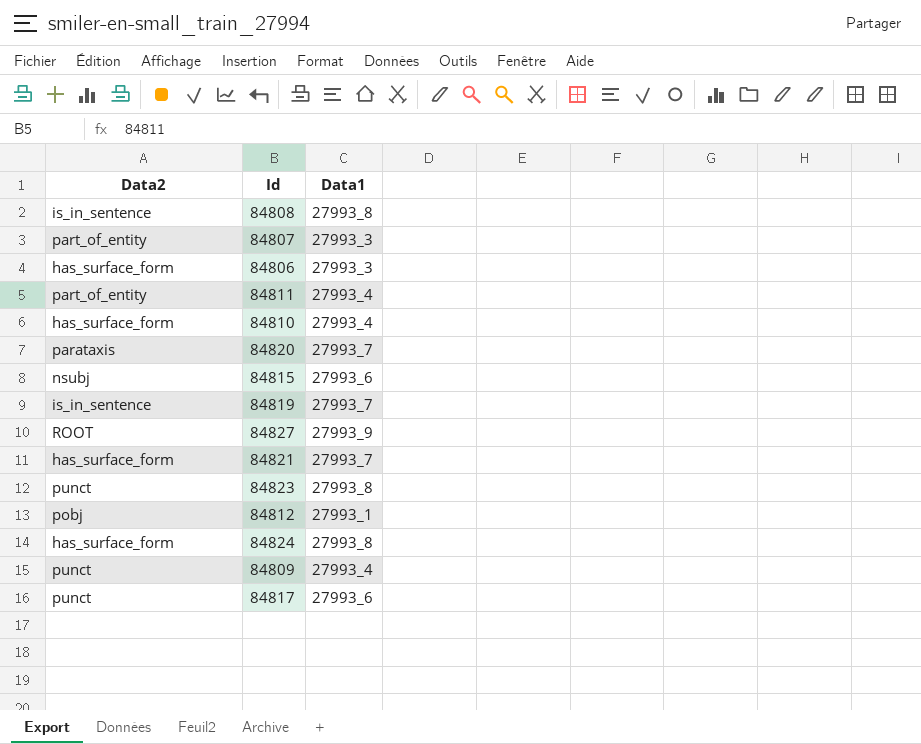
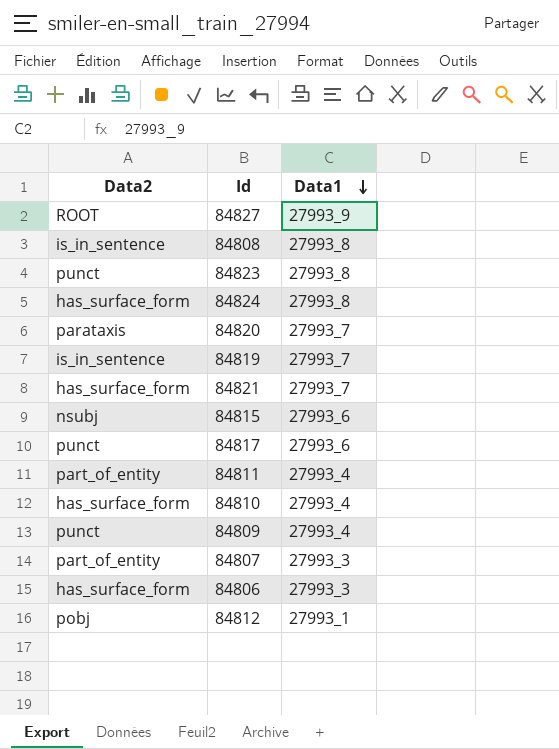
row order: none -> Data1 descending

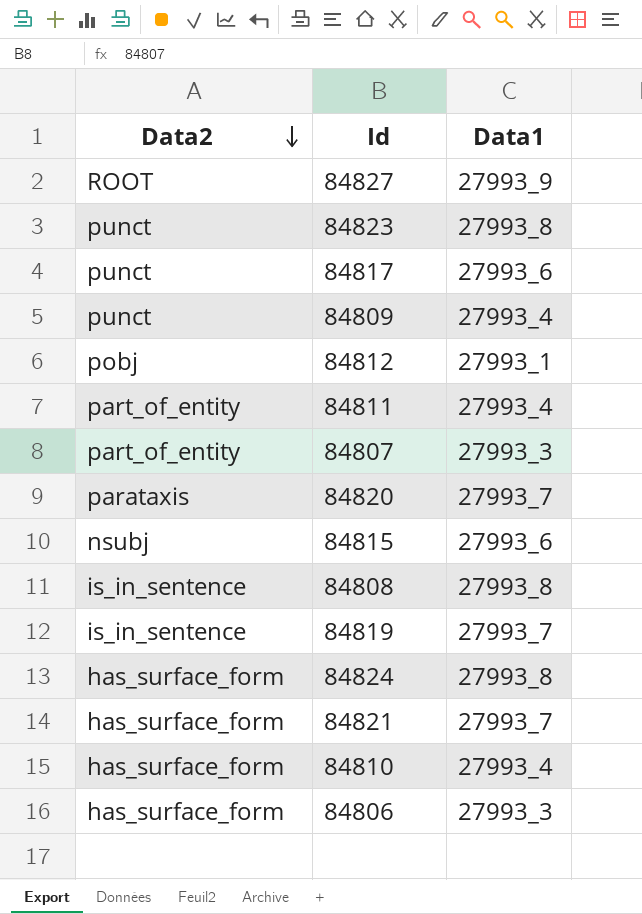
row order: Data1 descending -> Data2 descending

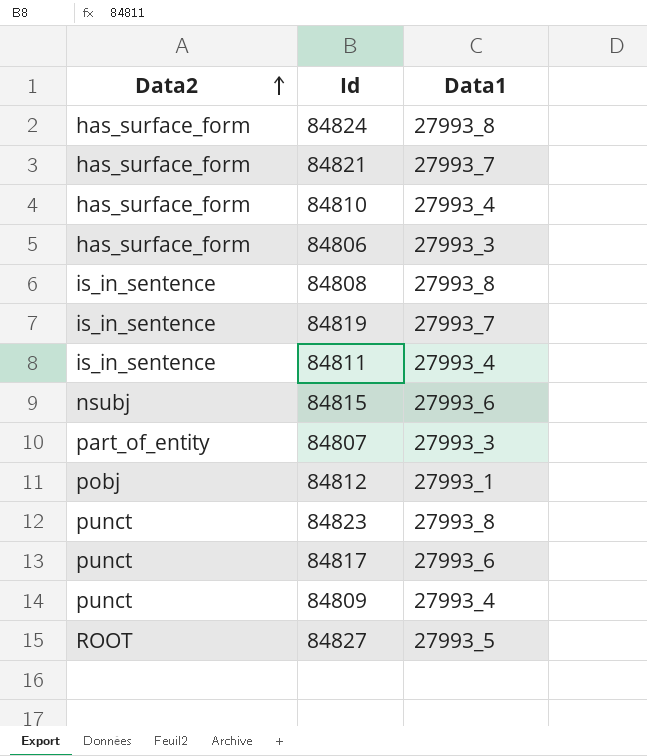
row order: Data2 descending -> Data2 ascending
row 84820: parataxis | 27993_7 -> none
84811 | Data2: part_of_entity -> is_in_sentence
84827 | Data1: 27993_9 -> 27993_5

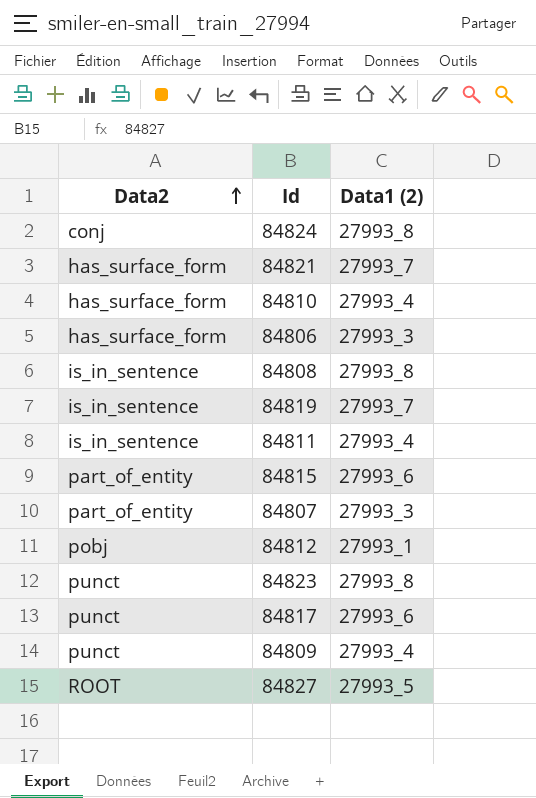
column name: Data1 -> Data1 (2)
84824 | Data2: has_surface_form -> conj
84815 | Data2: nsubj -> part_of_entity

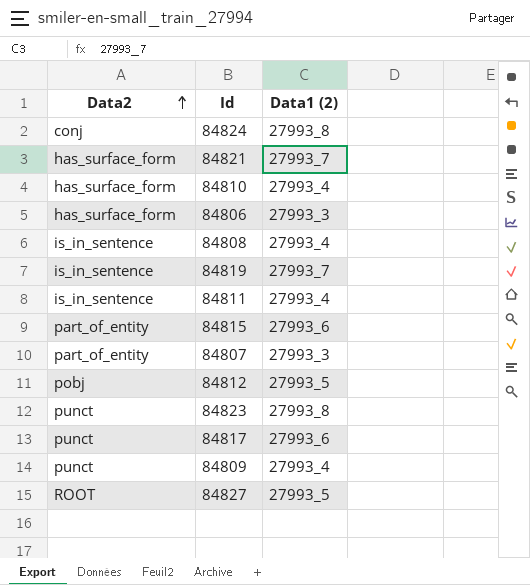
84808 | Data1 (2): 27993_8 -> 27993_4
84812 | Data1 (2): 27993_1 -> 27993_5

